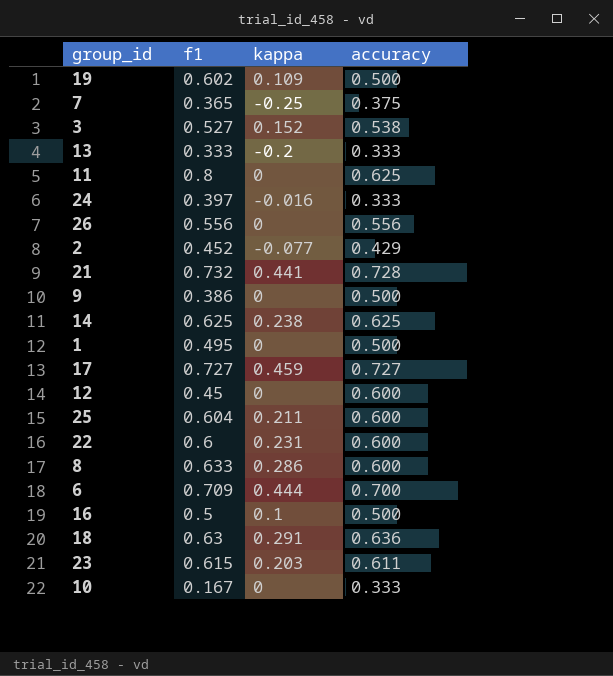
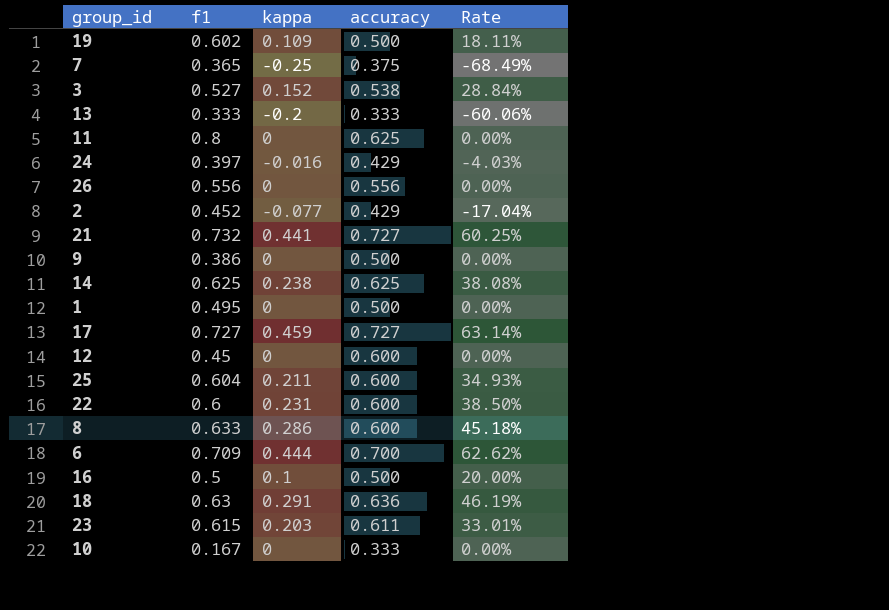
column Rate | formula: none -> [kappa] / [f1]
24 | accuracy: 0.333 -> 0.429
21 | accuracy: 0.728 -> 0.727

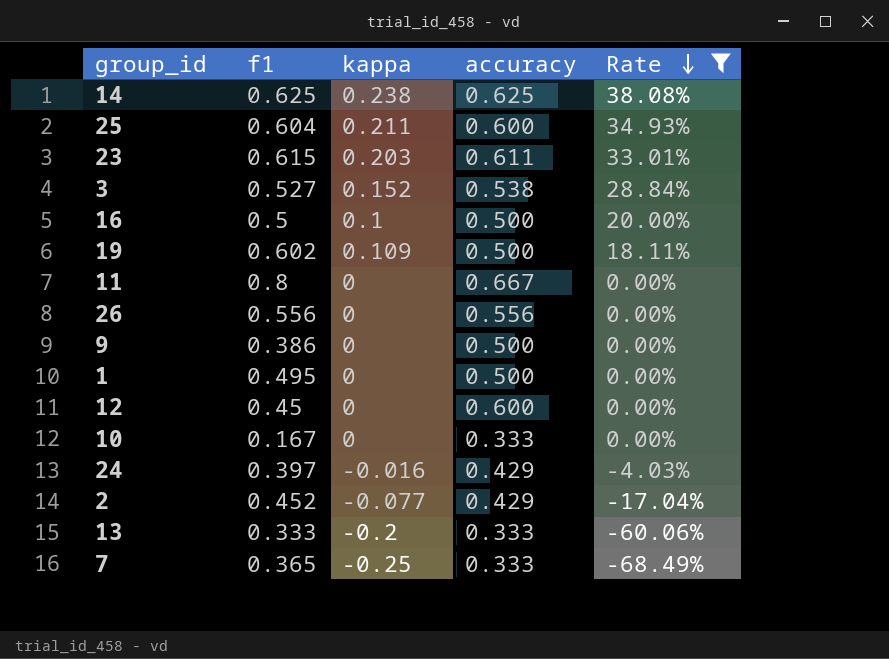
filter: none -> Rate <= 38.08%
row order: none -> Rate descending
11 | accuracy: 0.625 -> 0.667
7 | accuracy: 0.375 -> 0.333

